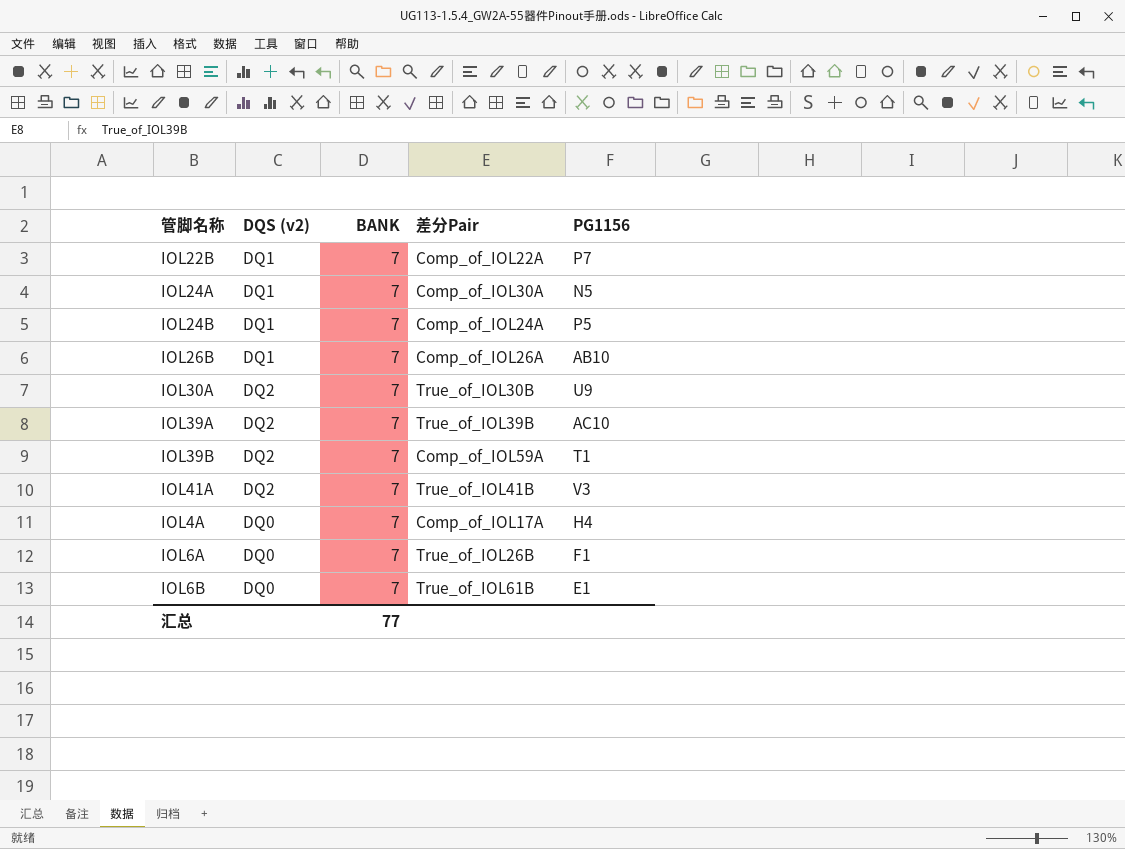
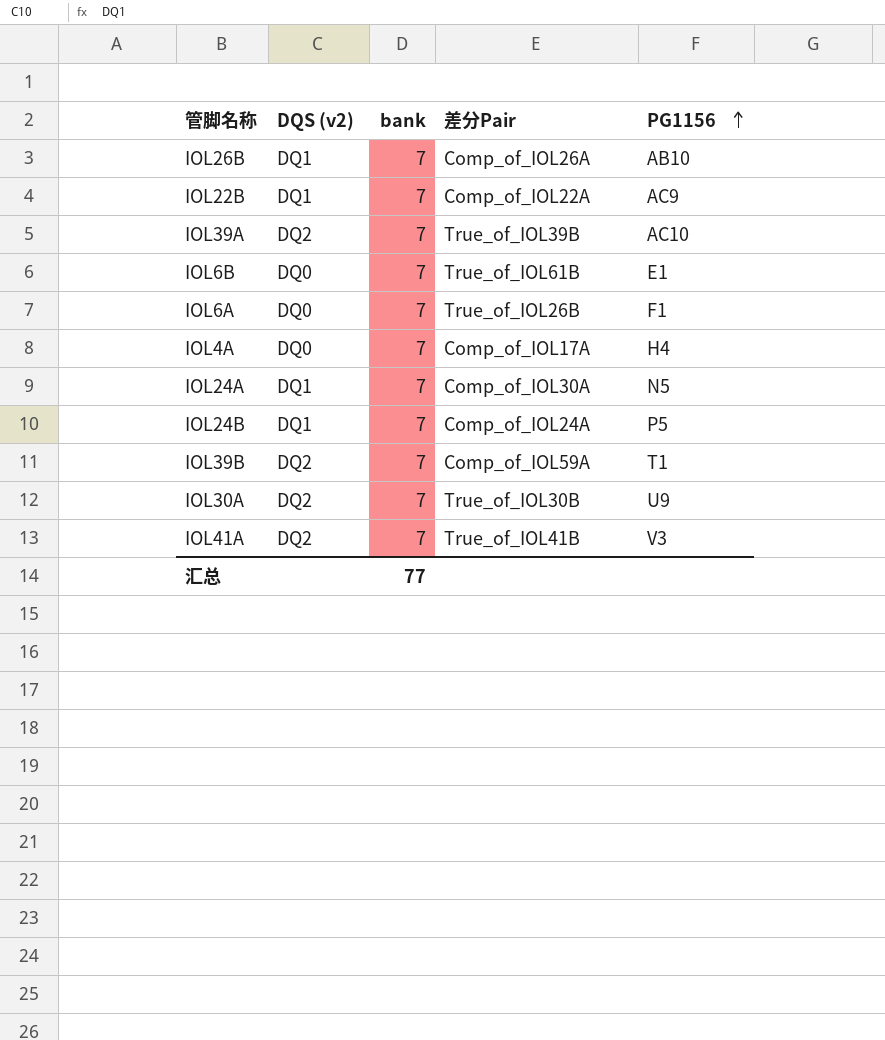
row order: none -> PG1156 ascending
column name: BANK -> bank
IOL22B | PG1156: P7 -> AC9

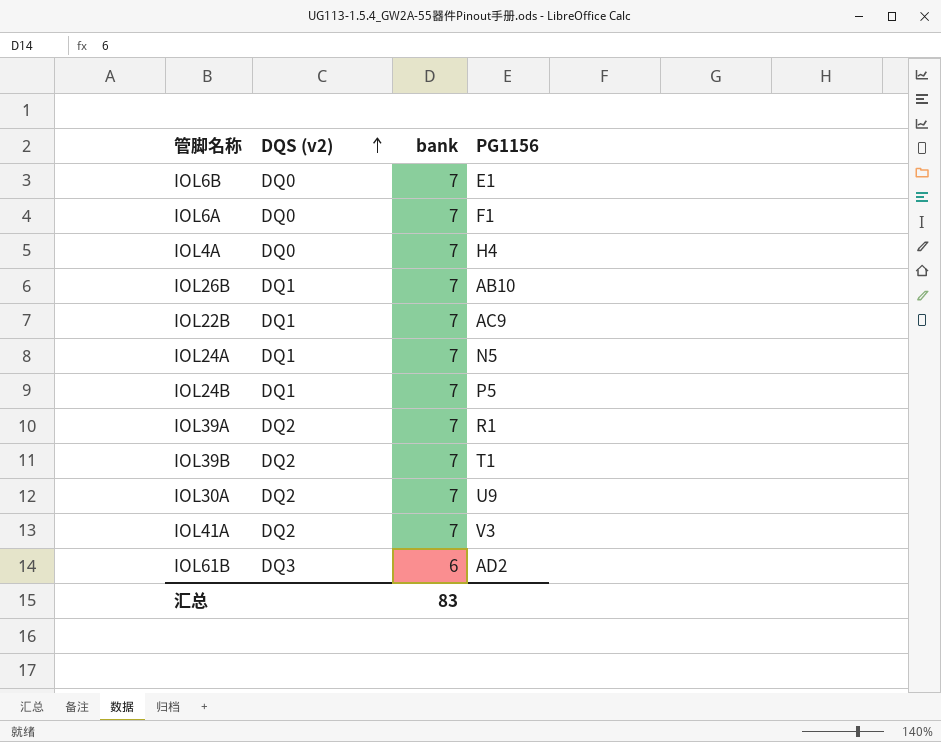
row order: PG1156 ascending -> DQS (v2) ascending
column 差分Pair | position: 4 -> none
IOL39A | PG1156: AC10 -> R1
row IOL61B: none -> DQ3 | 6 | AD2
汇总 | bank: 77 -> 83

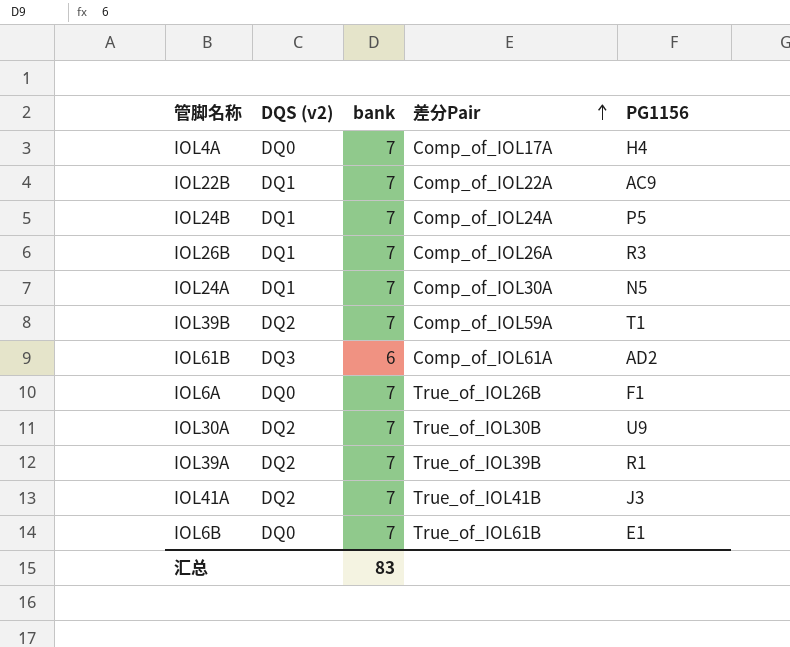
row order: DQS (v2) ascending -> 差分Pair ascending
column 差分Pair | position: none -> 4
IOL26B | PG1156: AB10 -> R3
IOL41A | PG1156: V3 -> J3

